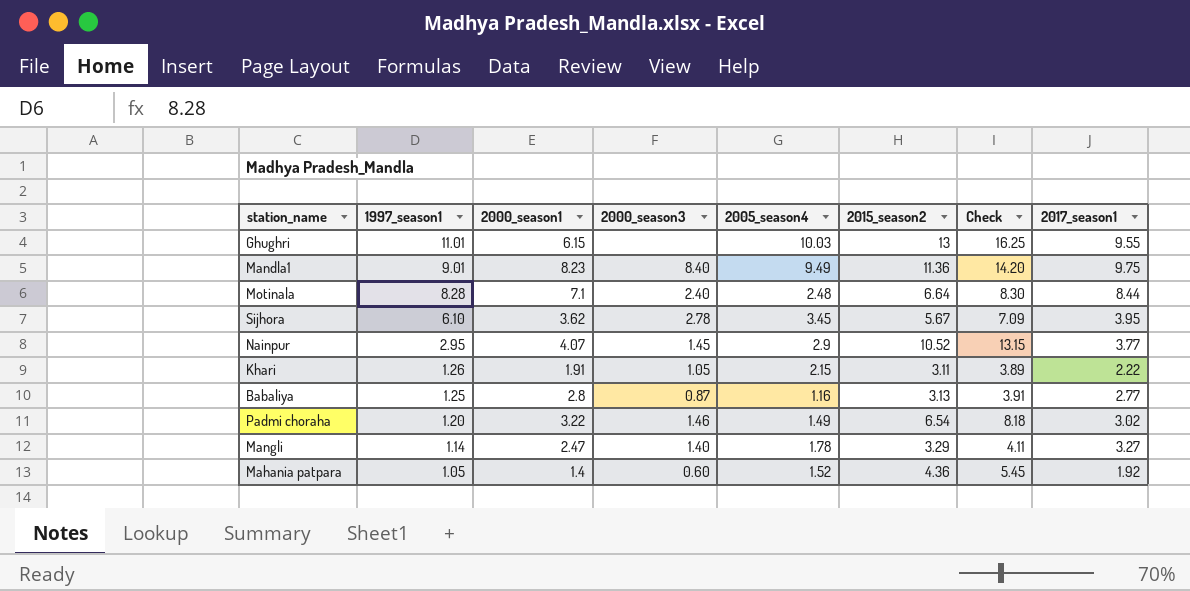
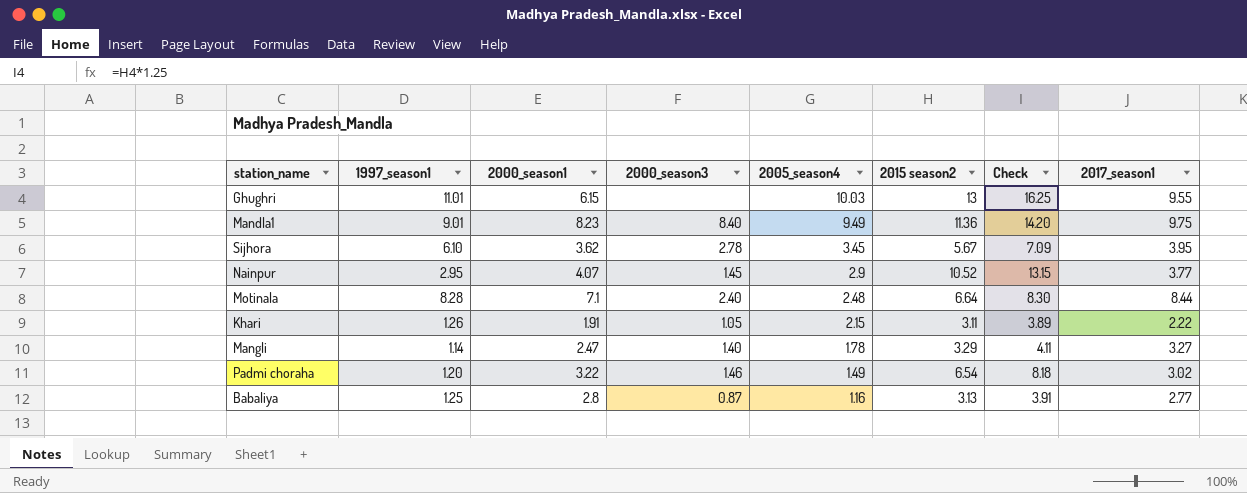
row order: 1997_season1 descending -> 2005_season4 descending
column name: 2015_season2 -> 2015 season2
row Mahania patpara: 1.05 | 1.4 | 0.60 | 1.52 | 4.36 | 5.45 | 1.92 -> none

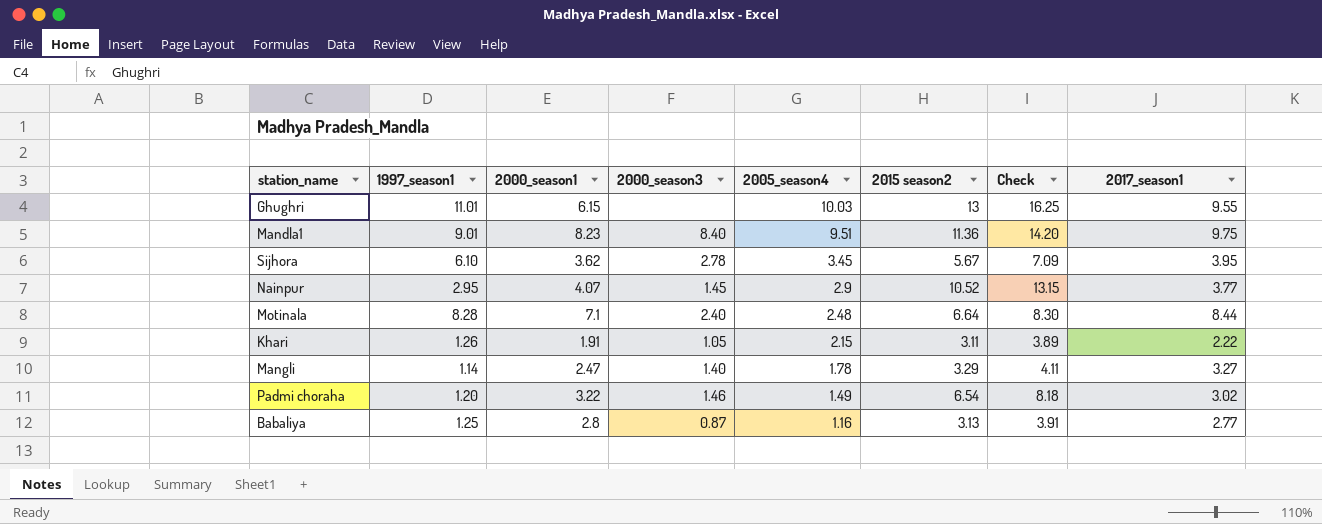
Mandla1 | 2005_season4: 9.49 -> 9.51

